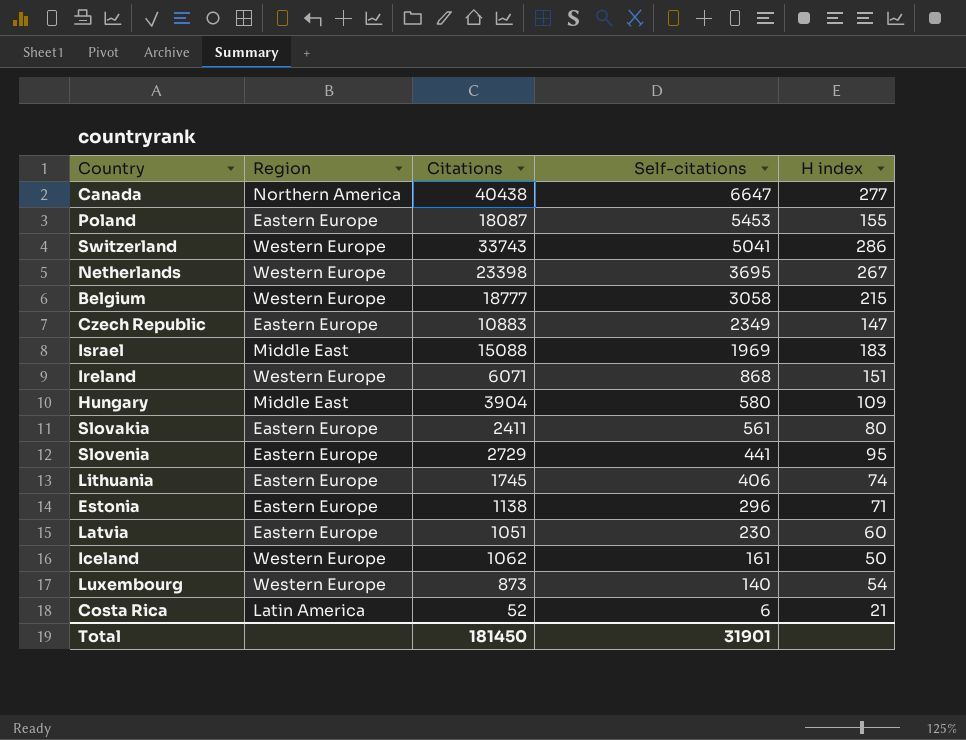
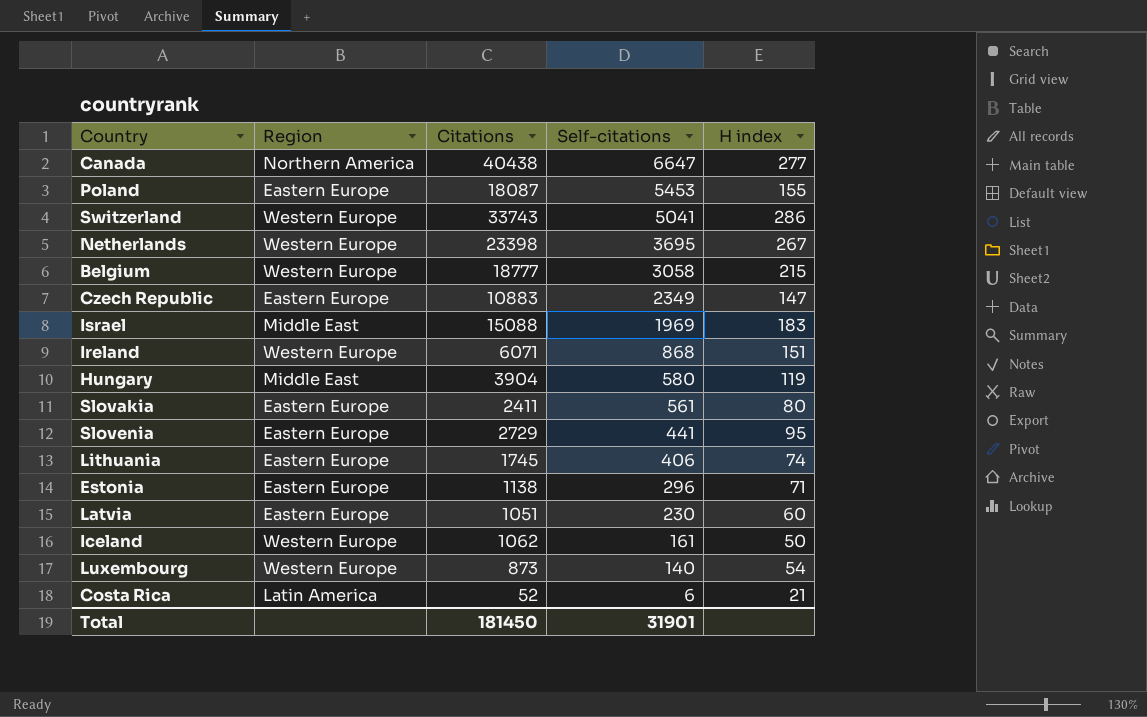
Hungary | H index: 109 -> 119

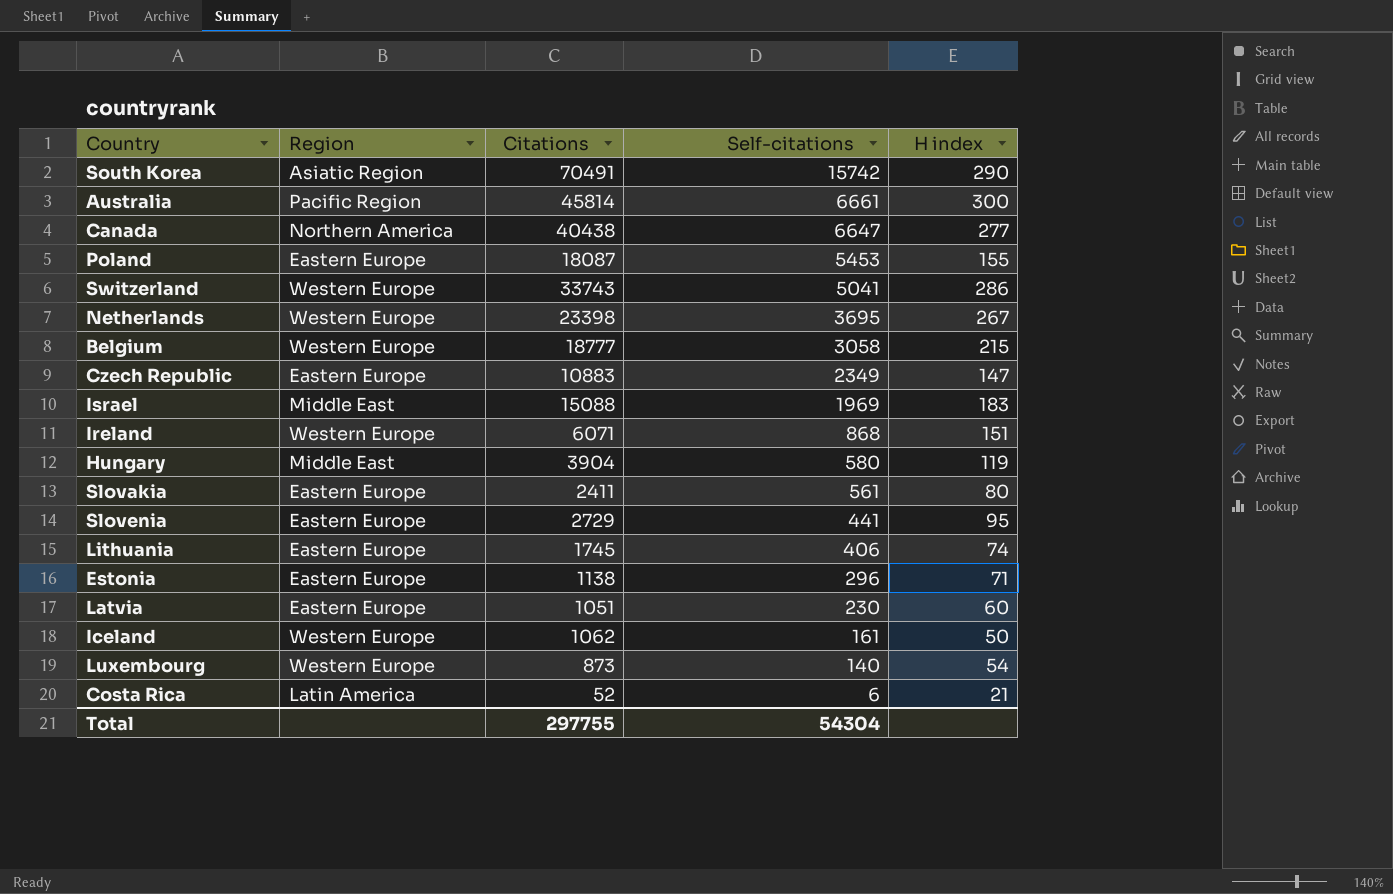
row South Korea: none -> Asiatic Region | 70491 | 15742 | 290
row Australia: none -> Pacific Region | 45814 | 6661 | 300
Total | Citations: 181450 -> 297755
Total | Self-citations: 31901 -> 54304

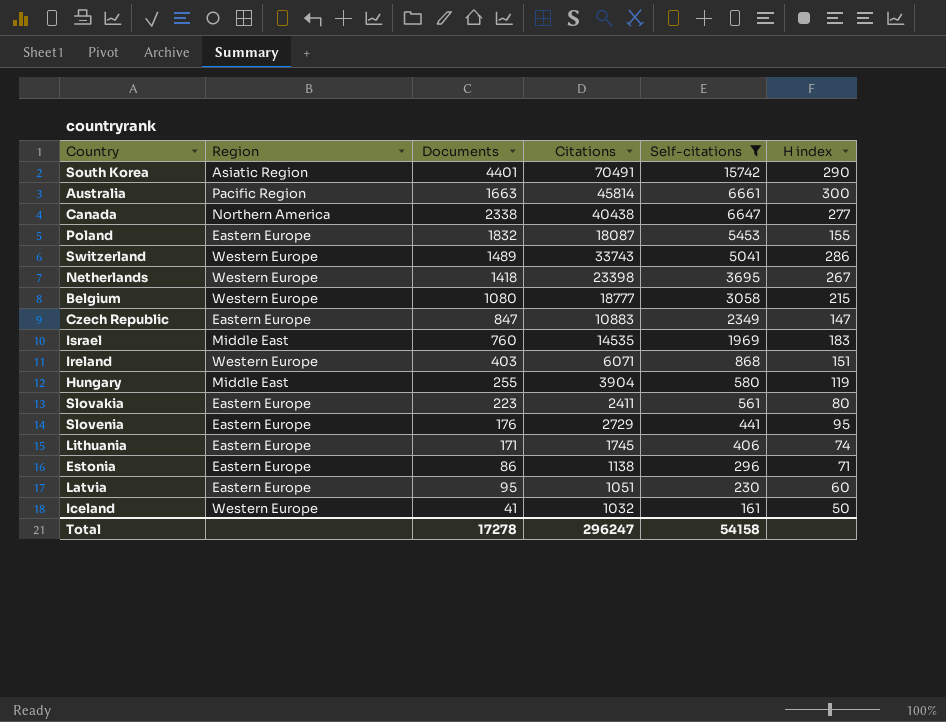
filter: none -> Self-citations >= 161
column Documents | position: none -> 3
Israel | Citations: 15088 -> 14535
Iceland | Citations: 1062 -> 1032
Total | Citations: 297755 -> 296247
Total | Self-citations: 54304 -> 54158

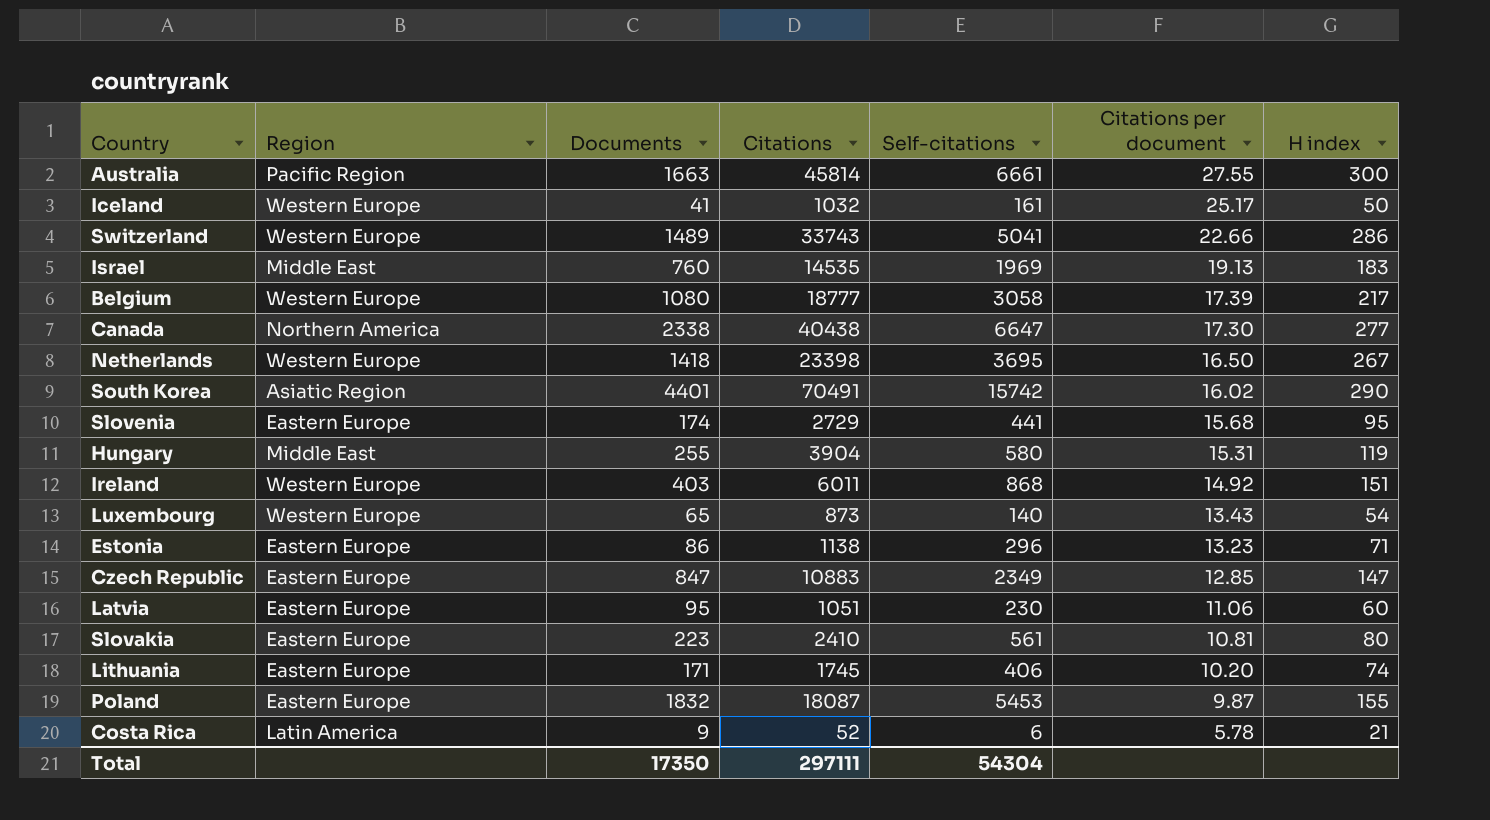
filter: Self-citations >= 161 -> none
row order: Self-citations descending -> Citations per document descending
column Citations per document | formula: none -> [Citations] / [Documents]
Belgium | H index: 215 -> 217
Slovenia | Documents: 176 -> 174
Ireland | Citations: 6071 -> 6011
Slovakia | Citations: 2411 -> 2410
Total | Documents: 17278 -> 17350
Total | Citations: 296247 -> 297111
Total | Self-citations: 54158 -> 54304

